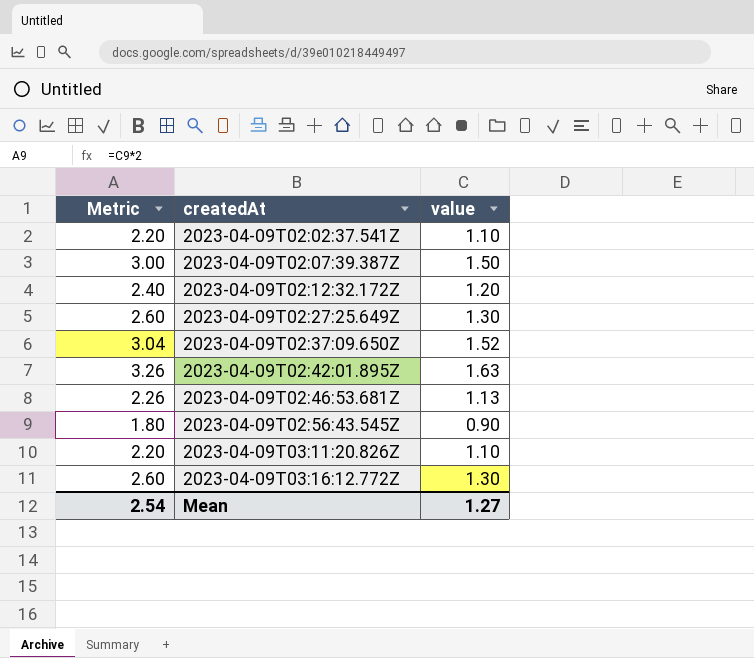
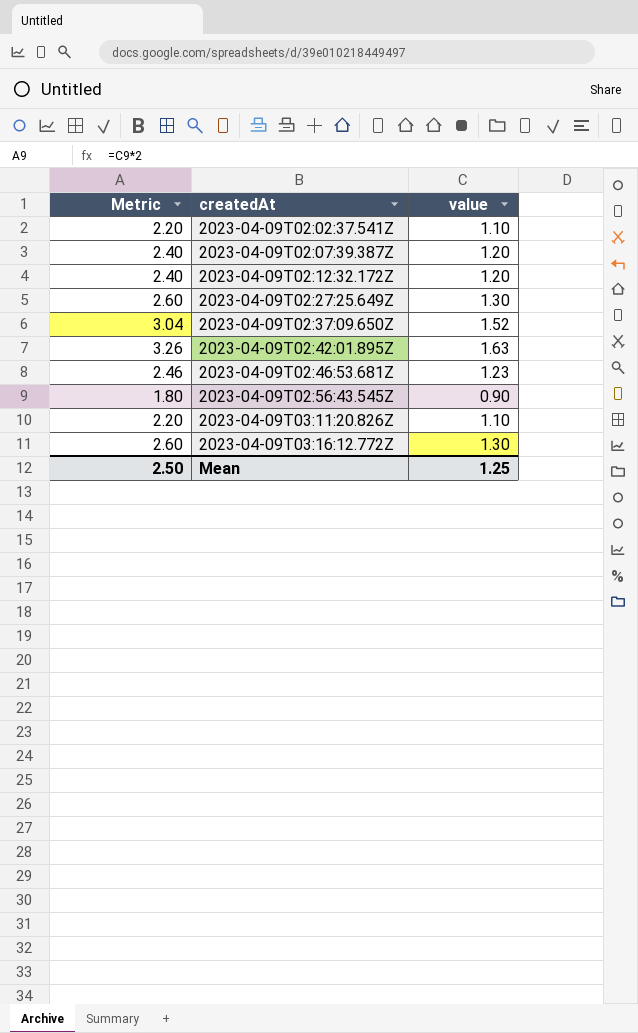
2023-04-09T02:07:39.387Z | Metric: 3.00 -> 2.40
2023-04-09T02:07:39.387Z | value: 1.50 -> 1.20
2023-04-09T02:46:53.681Z | Metric: 2.26 -> 2.46
2023-04-09T02:46:53.681Z | value: 1.13 -> 1.23
Mean | Metric: 2.54 -> 2.50
Mean | value: 1.27 -> 1.25

